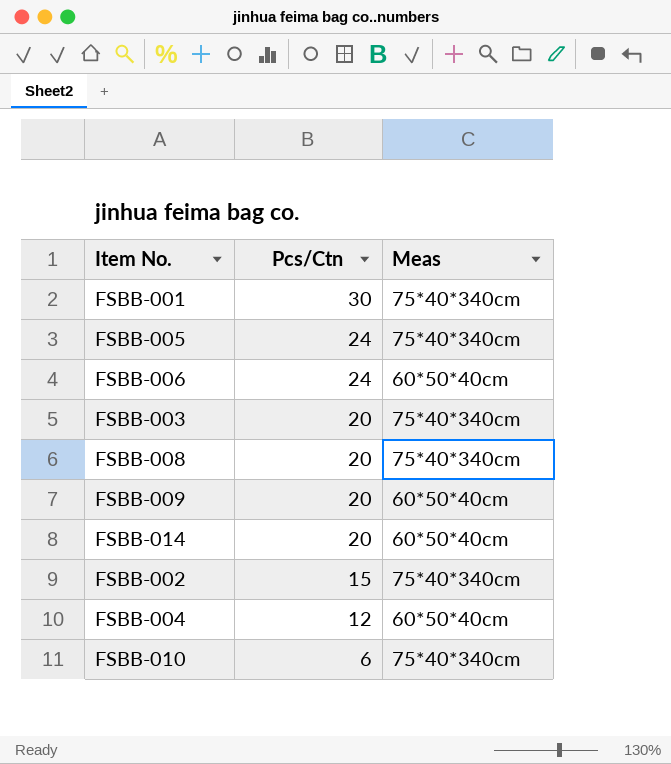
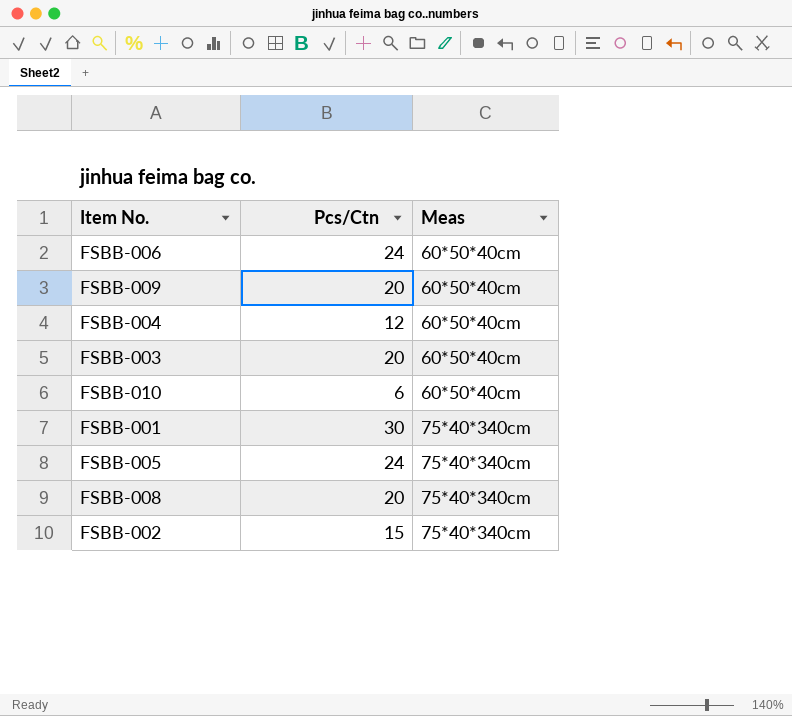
row order: Pcs/Ctn descending -> Meas ascending
row FSBB-014: 20 | 60*50*40cm -> none
FSBB-003 | Meas: 75*40*340cm -> 60*50*40cm
FSBB-010 | Meas: 75*40*340cm -> 60*50*40cm

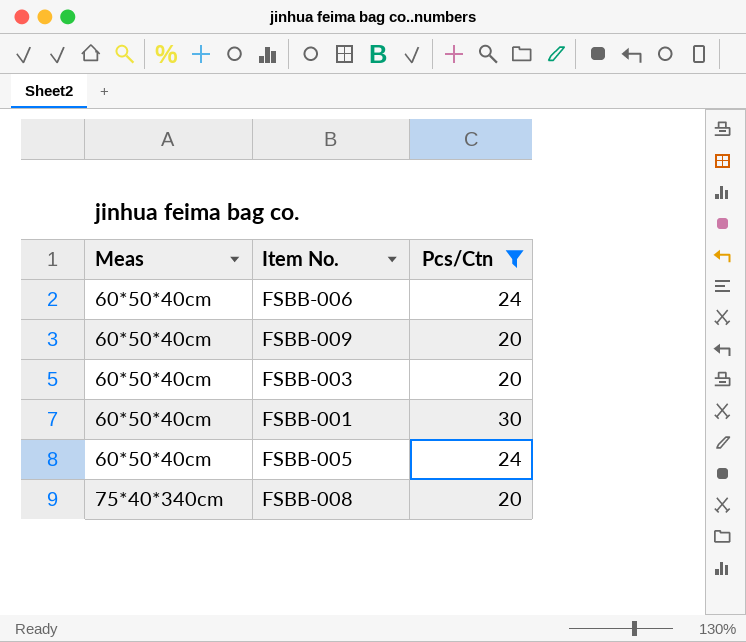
filter: none -> Pcs/Ctn >= 20
column Meas | position: 3 -> 1
FSBB-001 | Meas: 75*40*340cm -> 60*50*40cm
FSBB-005 | Meas: 75*40*340cm -> 60*50*40cm

